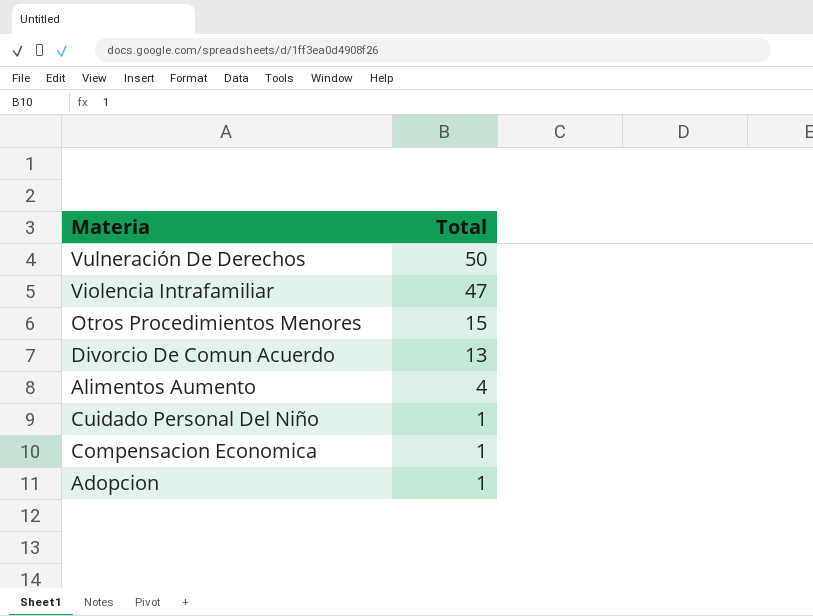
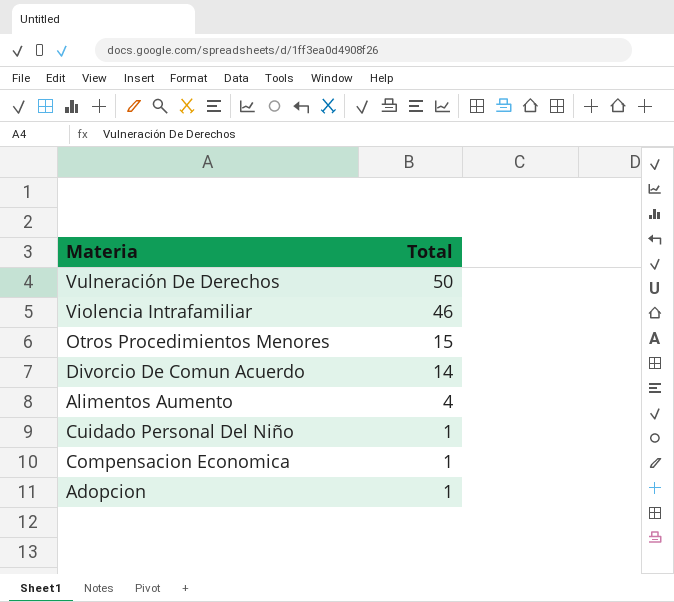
Violencia Intrafamiliar | Total: 47 -> 46
Divorcio De Comun Acuerdo | Total: 13 -> 14

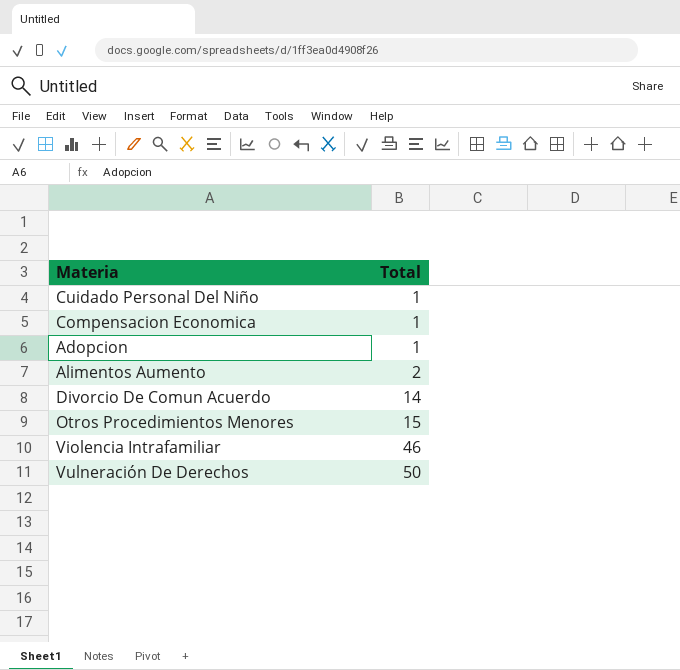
row order: Total descending -> Total ascending
Alimentos Aumento | Total: 4 -> 2

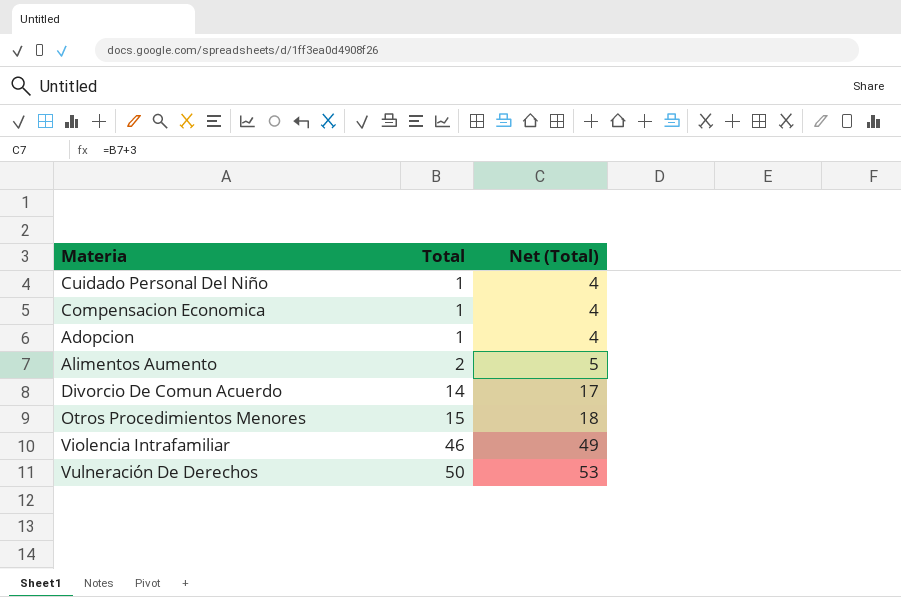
column Net (Total) | formula: none -> [Total] + 3

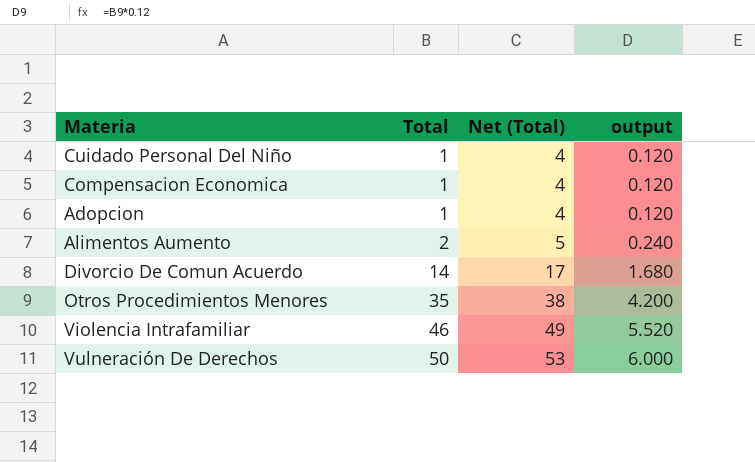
column output | formula: none -> [Total] * 0.12
Otros Procedimientos Menores | Total: 15 -> 35
Otros Procedimientos Menores | Net (Total): 18 -> 38

